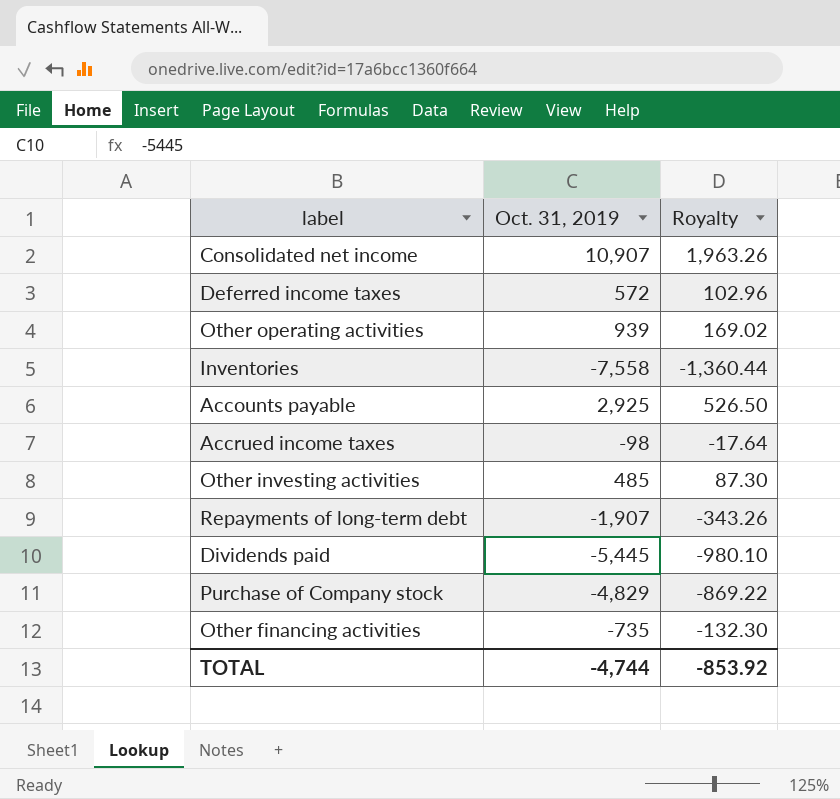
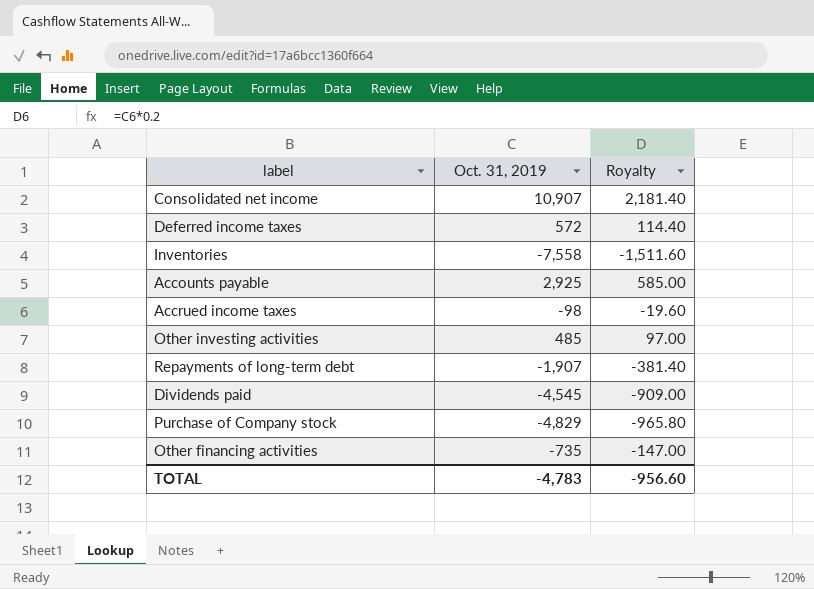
column Royalty | formula: [Oct. 31, 2019] * 0.18 -> [Oct. 31, 2019] * 0.2
row Other operating activities: 939 | 169.02 -> none
Dividends paid | Oct. 31, 2019: -5,445 -> -4,545
TOTAL | Oct. 31, 2019: -4,744 -> -4,783
TOTAL | Royalty: -853.92 -> -956.60

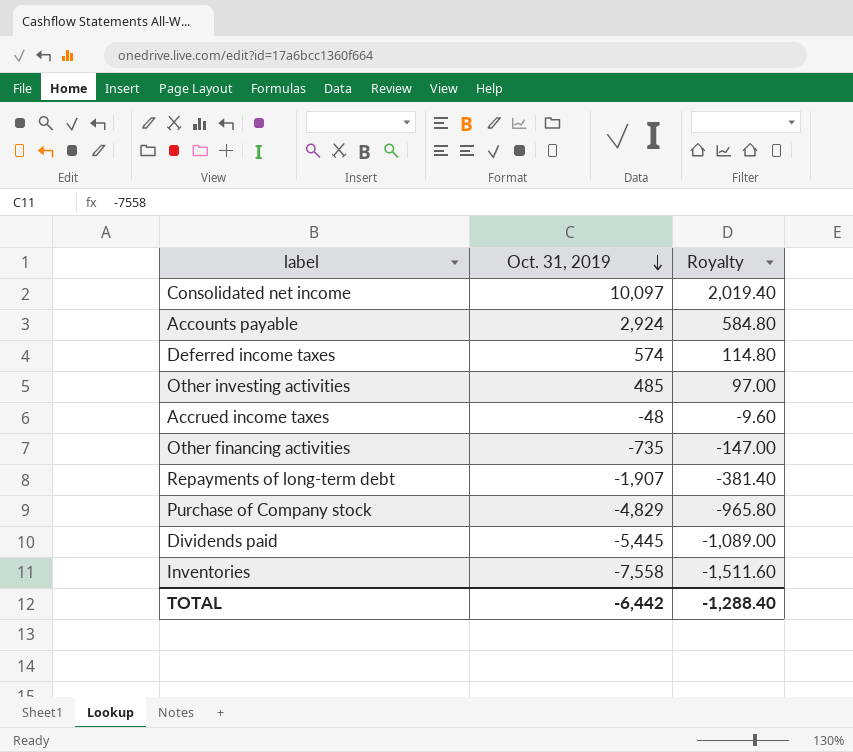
row order: none -> Oct. 31, 2019 descending
Consolidated net income | Oct. 31, 2019: 10,907 -> 10,097
Consolidated net income | Royalty: 2,181.40 -> 2,019.40
Accounts payable | Oct. 31, 2019: 2,925 -> 2,924
Accounts payable | Royalty: 585.00 -> 584.80
Deferred income taxes | Oct. 31, 2019: 572 -> 574
Deferred income taxes | Royalty: 114.40 -> 114.80
Accrued income taxes | Oct. 31, 2019: -98 -> -48
Accrued income taxes | Royalty: -19.60 -> -9.60
Dividends paid | Oct. 31, 2019: -4,545 -> -5,445
Dividends paid | Royalty: -909.00 -> -1,089.00
TOTAL | Oct. 31, 2019: -4,783 -> -6,442
TOTAL | Royalty: -956.60 -> -1,288.40

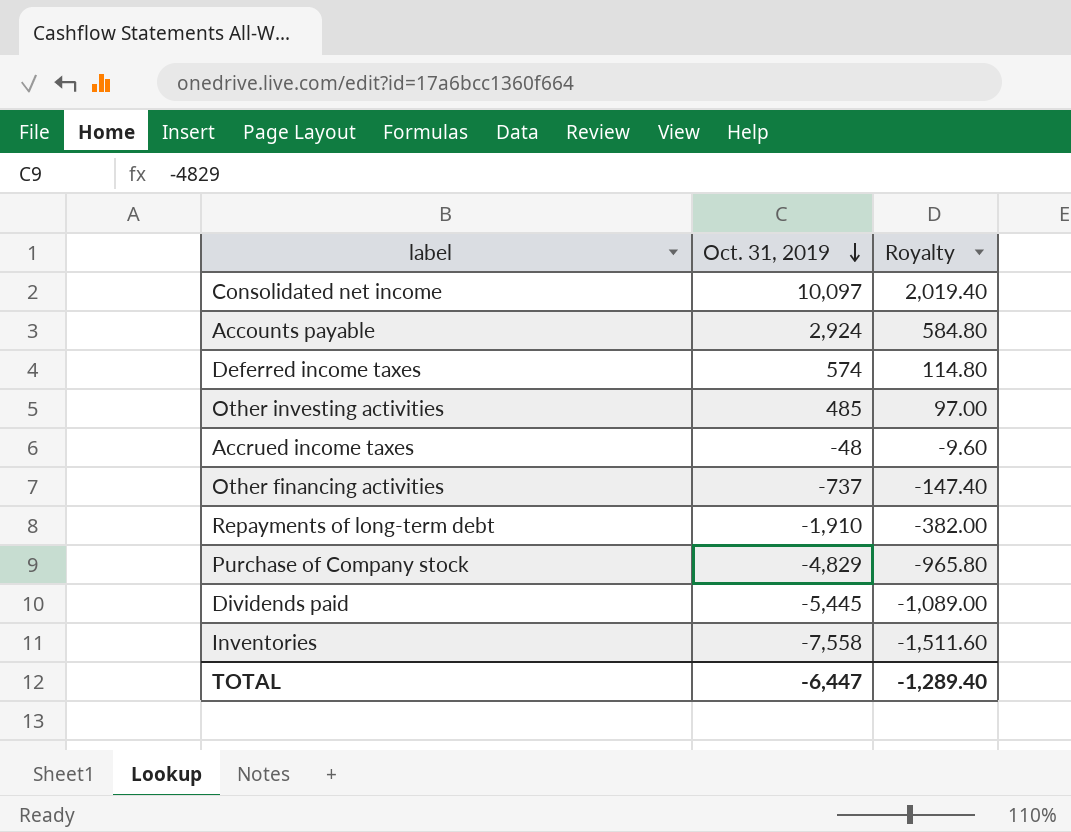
Other financing activities | Oct. 31, 2019: -735 -> -737
Other financing activities | Royalty: -147.00 -> -147.40
Repayments of long-term debt | Oct. 31, 2019: -1,907 -> -1,910
Repayments of long-term debt | Royalty: -381.40 -> -382.00
TOTAL | Oct. 31, 2019: -6,442 -> -6,447
TOTAL | Royalty: -1,288.40 -> -1,289.40

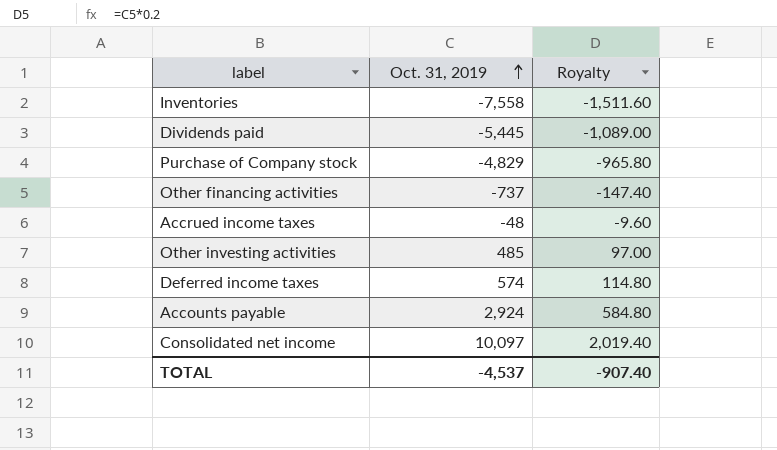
row order: Oct. 31, 2019 descending -> Oct. 31, 2019 ascending
row Repayments of long-term debt: -1,910 | -382.00 -> none
TOTAL | Oct. 31, 2019: -6,447 -> -4,537
TOTAL | Royalty: -1,289.40 -> -907.40

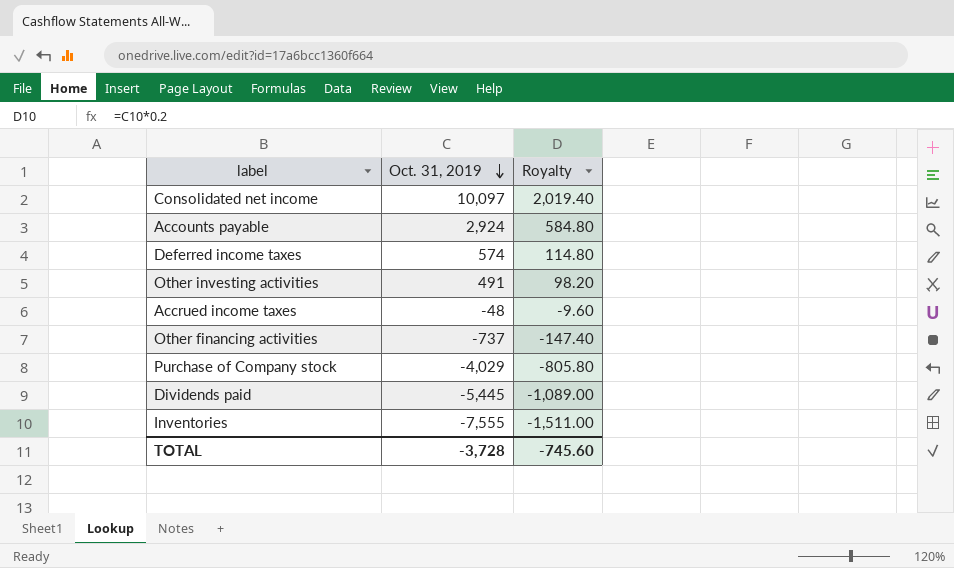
row order: Oct. 31, 2019 ascending -> Oct. 31, 2019 descending
Other investing activities | Oct. 31, 2019: 485 -> 491
Other investing activities | Royalty: 97.00 -> 98.20
Purchase of Company stock | Oct. 31, 2019: -4,829 -> -4,029
Purchase of Company stock | Royalty: -965.80 -> -805.80
Inventories | Oct. 31, 2019: -7,558 -> -7,555
Inventories | Royalty: -1,511.60 -> -1,511.00
TOTAL | Oct. 31, 2019: -4,537 -> -3,728
TOTAL | Royalty: -907.40 -> -745.60

